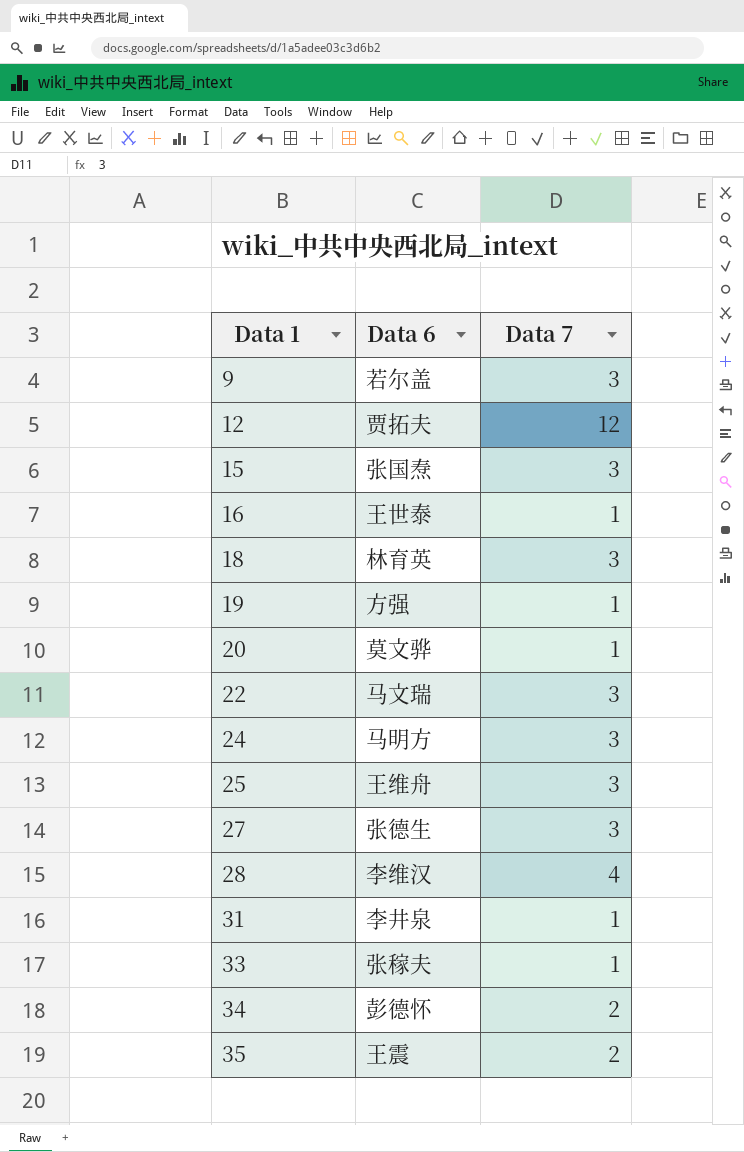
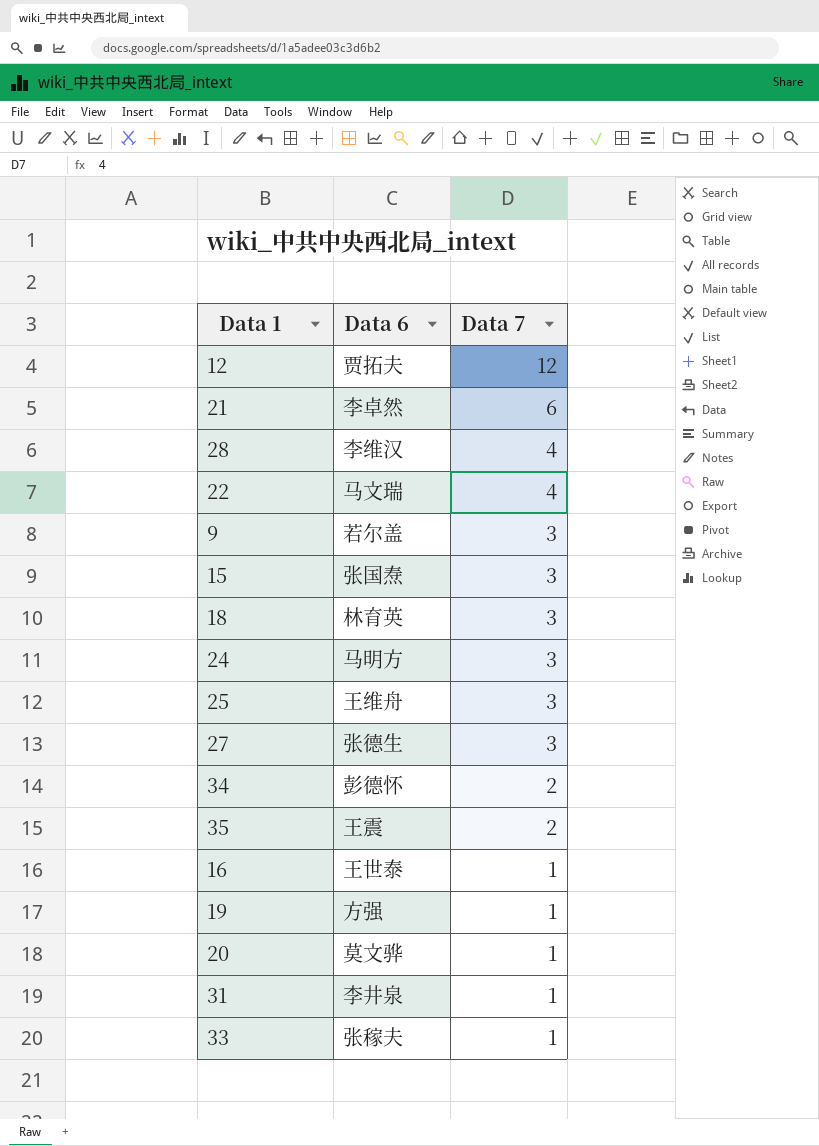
row order: Data 1 ascending -> Data 7 descending
row 21: none -> 李卓然 | 6
22 | Data 7: 3 -> 4

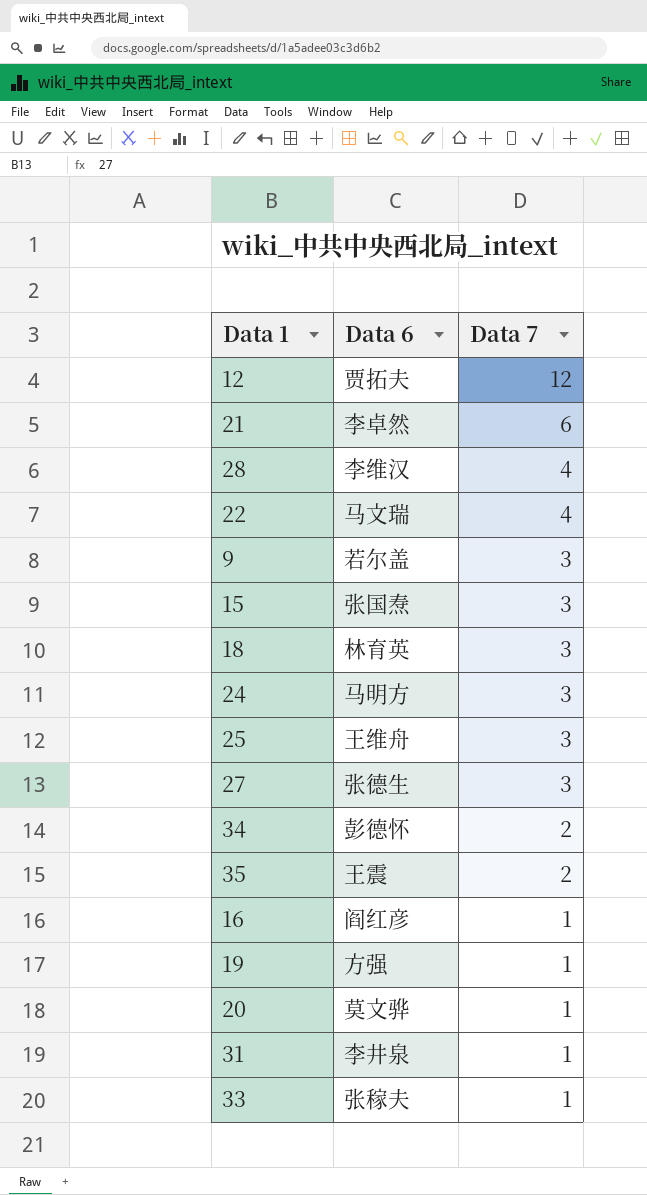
16 | Data 6: 王世泰 -> 阎红彦

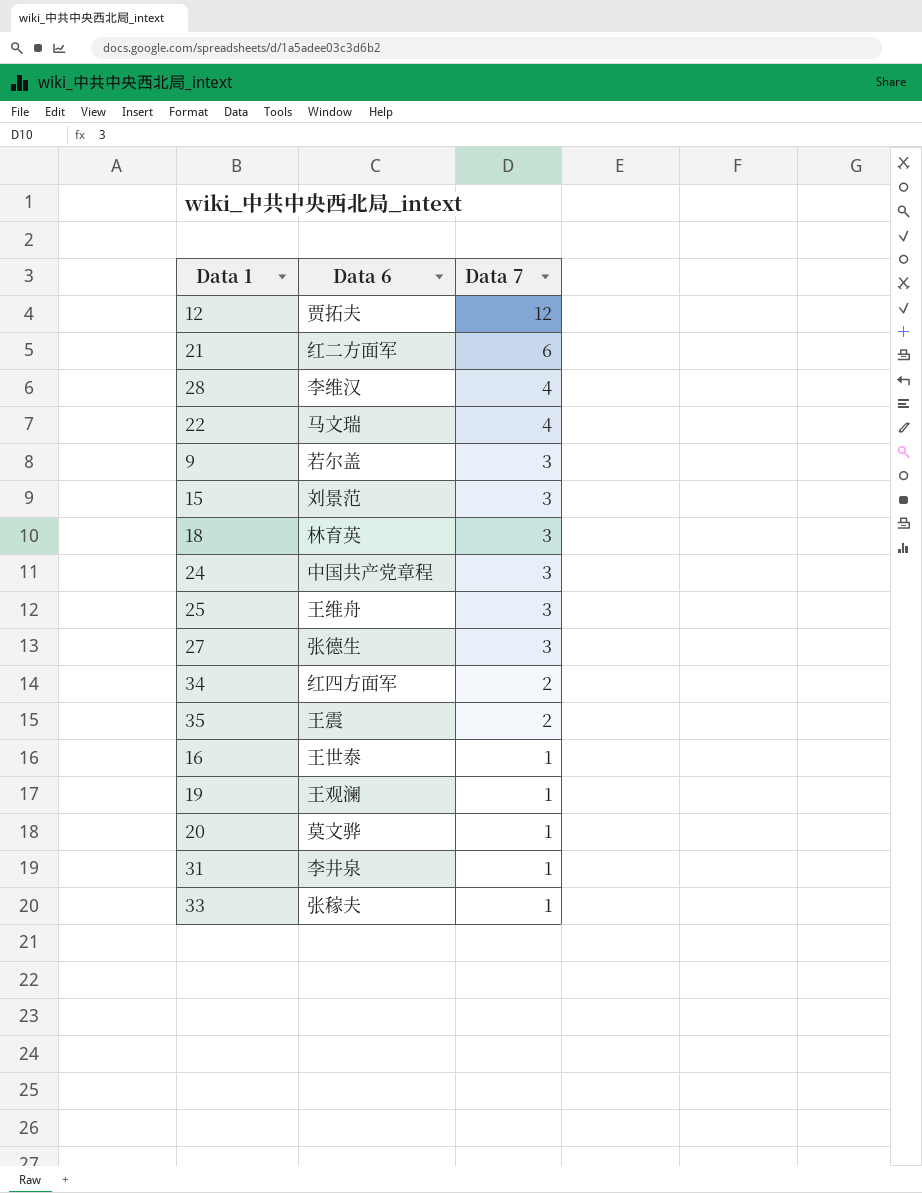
21 | Data 6: 李卓然 -> 红二方面军
15 | Data 6: 张国焘 -> 刘景范
24 | Data 6: 马明方 -> 中国共产党章程
34 | Data 6: 彭德怀 -> 红四方面军
16 | Data 6: 阎红彦 -> 王世泰
19 | Data 6: 方强 -> 王观澜

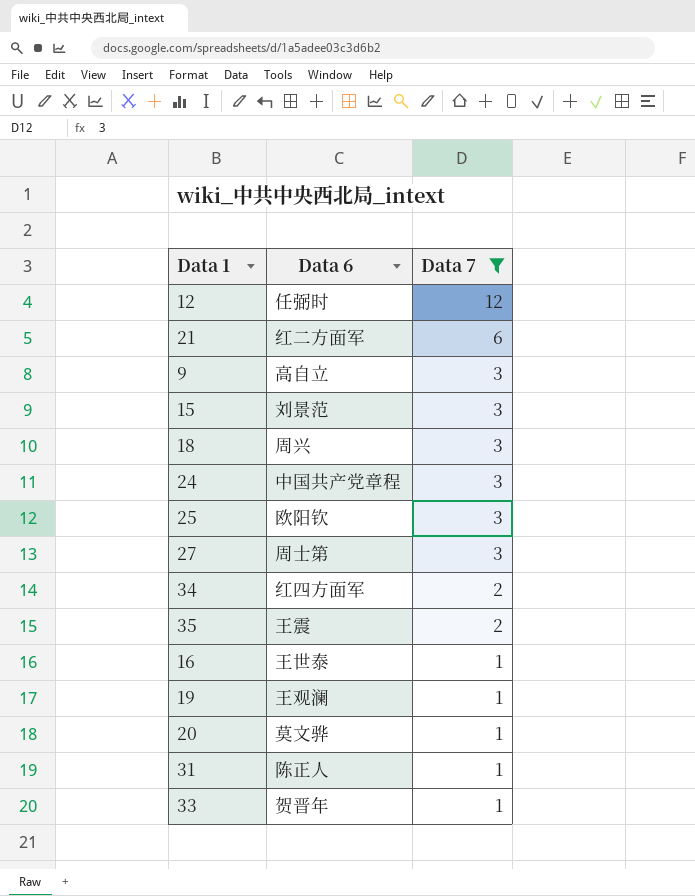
filter: none -> Data 7 != 4
12 | Data 6: 贾拓夫 -> 任弼时
9 | Data 6: 若尔盖 -> 高自立
18 | Data 6: 林育英 -> 周兴
25 | Data 6: 王维舟 -> 欧阳钦
27 | Data 6: 张德生 -> 周士第
31 | Data 6: 李井泉 -> 陈正人
33 | Data 6: 张稼夫 -> 贺晋年

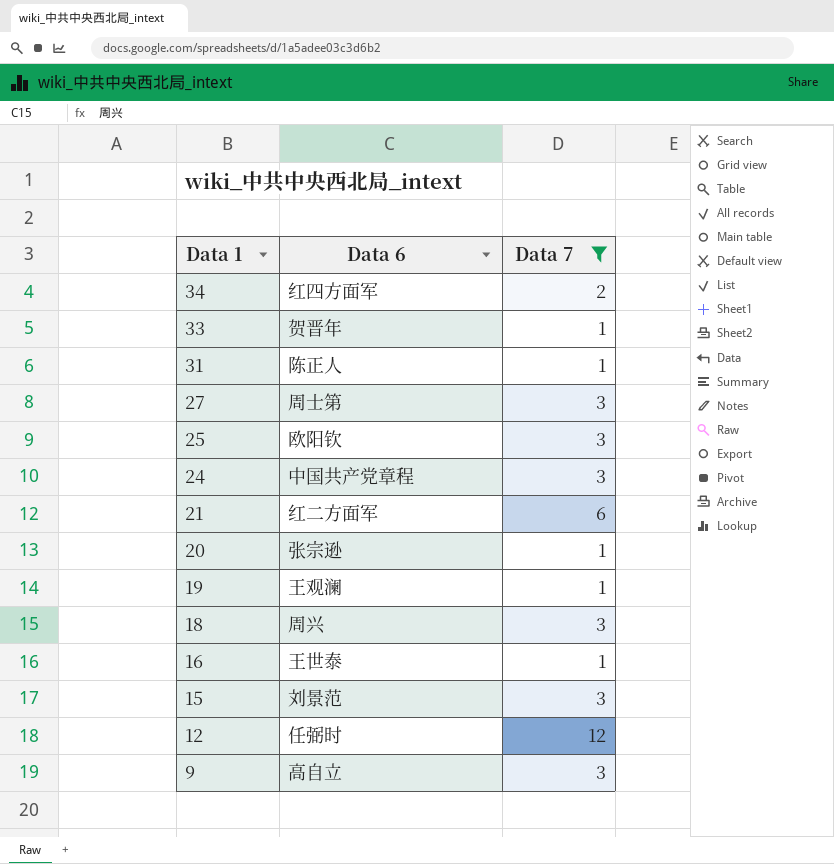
row order: Data 7 descending -> Data 1 descending
row 35: 王震 | 2 -> none
20 | Data 6: 莫文骅 -> 张宗逊

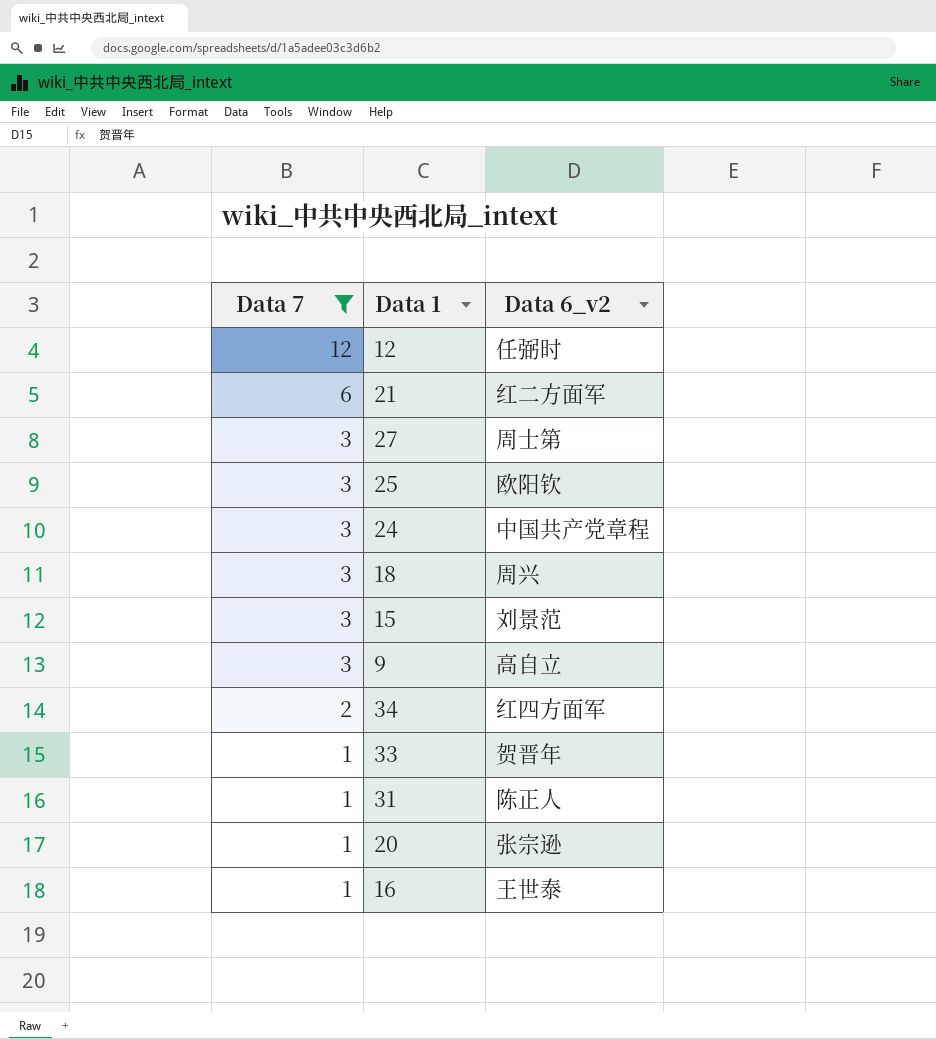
row order: Data 1 descending -> Data 7 descending
column Data 7 | position: 3 -> 1
column name: Data 6 -> Data 6_v2
row 19: 王观澜 | 1 -> none

